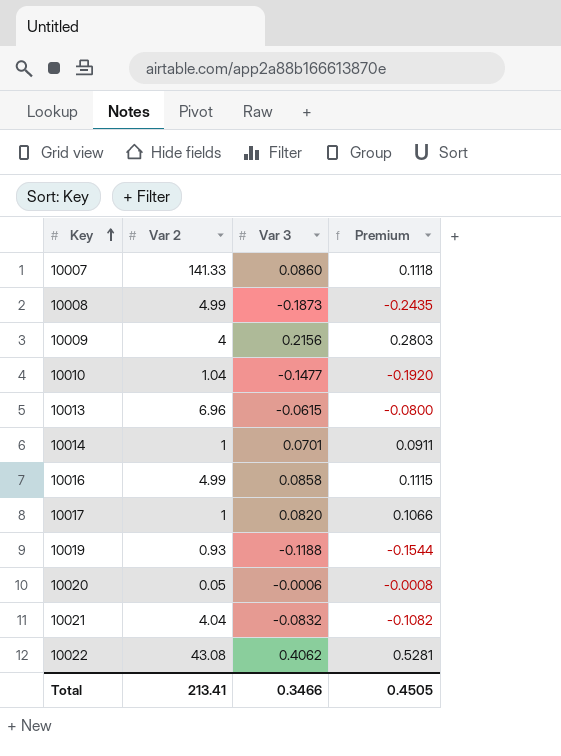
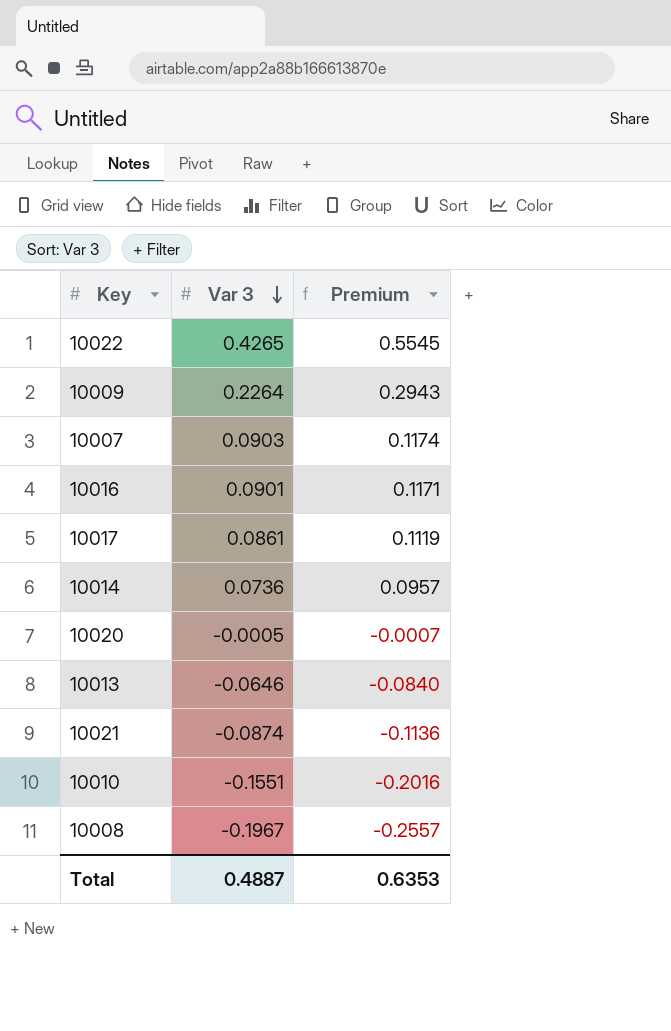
row order: Key ascending -> Var 3 descending
column Var 2 | position: 2 -> none
row 10019: 0.93 | -0.1188 | -0.1544 -> none
10022 | Var 3: 0.4062 -> 0.4265
10022 | Premium: 0.5281 -> 0.5545
10009 | Var 3: 0.2156 -> 0.2264
10009 | Premium: 0.2803 -> 0.2943
10007 | Var 3: 0.0860 -> 0.0903
10007 | Premium: 0.1118 -> 0.1174
10016 | Var 3: 0.0858 -> 0.0901
10016 | Premium: 0.1115 -> 0.1171
10017 | Var 3: 0.0820 -> 0.0861
10017 | Premium: 0.1066 -> 0.1119
10014 | Var 3: 0.0701 -> 0.0736
10014 | Premium: 0.0911 -> 0.0957
10020 | Var 3: -0.0006 -> -0.0005
10020 | Premium: -0.0008 -> -0.0007
10013 | Var 3: -0.0615 -> -0.0646
10013 | Premium: -0.0800 -> -0.0840
10021 | Var 3: -0.0832 -> -0.0874
10021 | Premium: -0.1082 -> -0.1136
10010 | Var 3: -0.1477 -> -0.1551
10010 | Premium: -0.1920 -> -0.2016
10008 | Var 3: -0.1873 -> -0.1967
10008 | Premium: -0.2435 -> -0.2557
Total | Var 3: 0.3466 -> 0.4887
Total | Premium: 0.4505 -> 0.6353

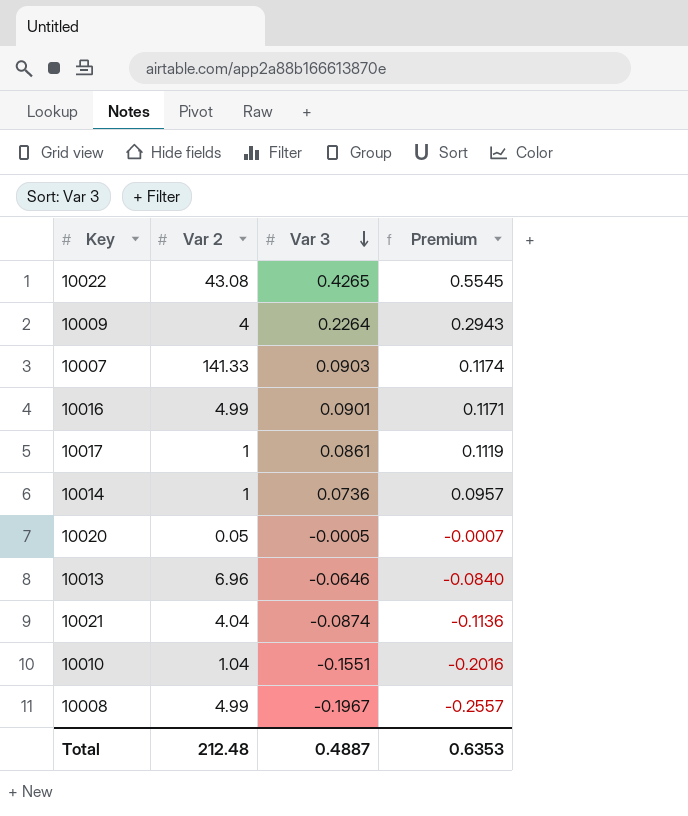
column Var 2 | position: none -> 2

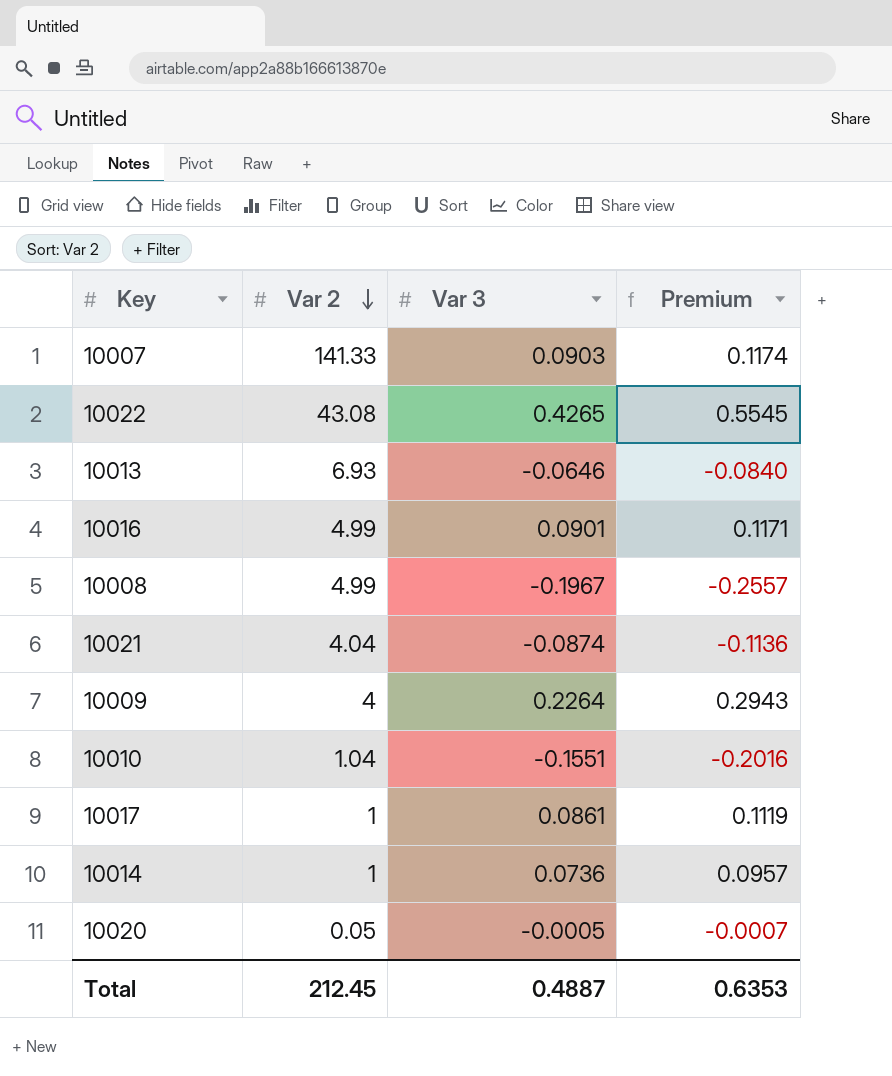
row order: Var 3 descending -> Var 2 descending
10013 | Var 2: 6.96 -> 6.93
Total | Var 2: 212.48 -> 212.45

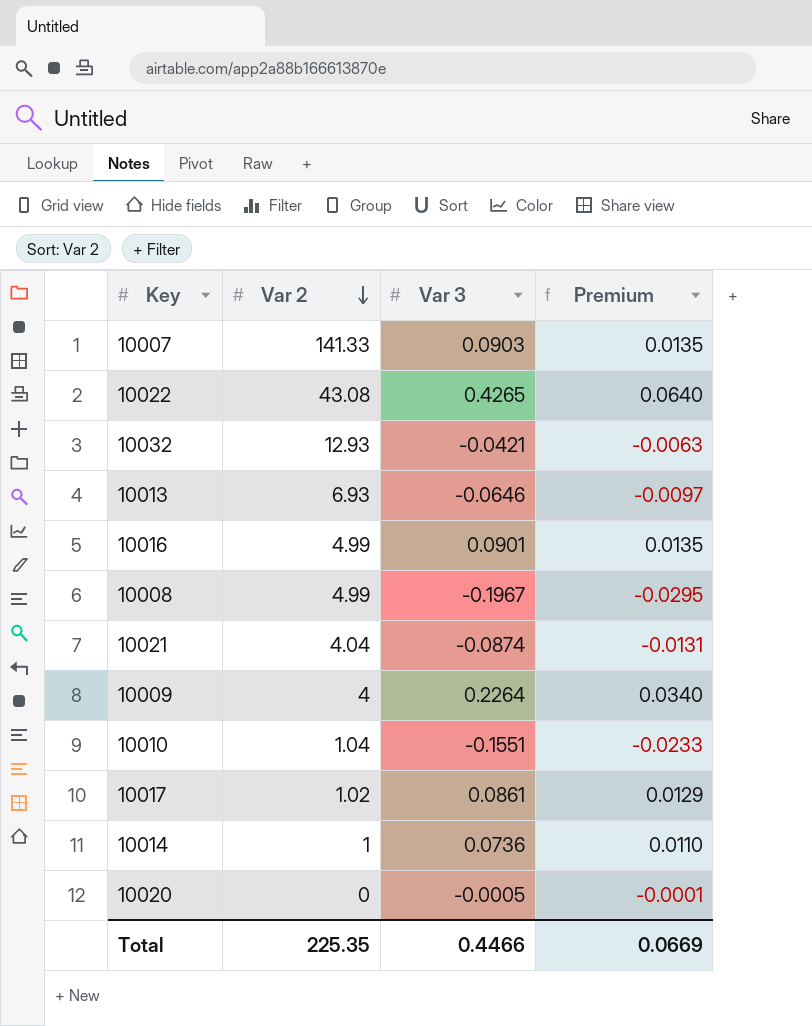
column Premium | formula: [Var 3] * 1.3 -> [Var 3] * 0.15
row 10032: none -> 12.93 | -0.0421 | -0.0063
10017 | Var 2: 1 -> 1.02
10020 | Var 2: 0.05 -> 0
Total | Var 2: 212.45 -> 225.35
Total | Var 3: 0.4887 -> 0.4466
Total | Premium: 0.6353 -> 0.0669

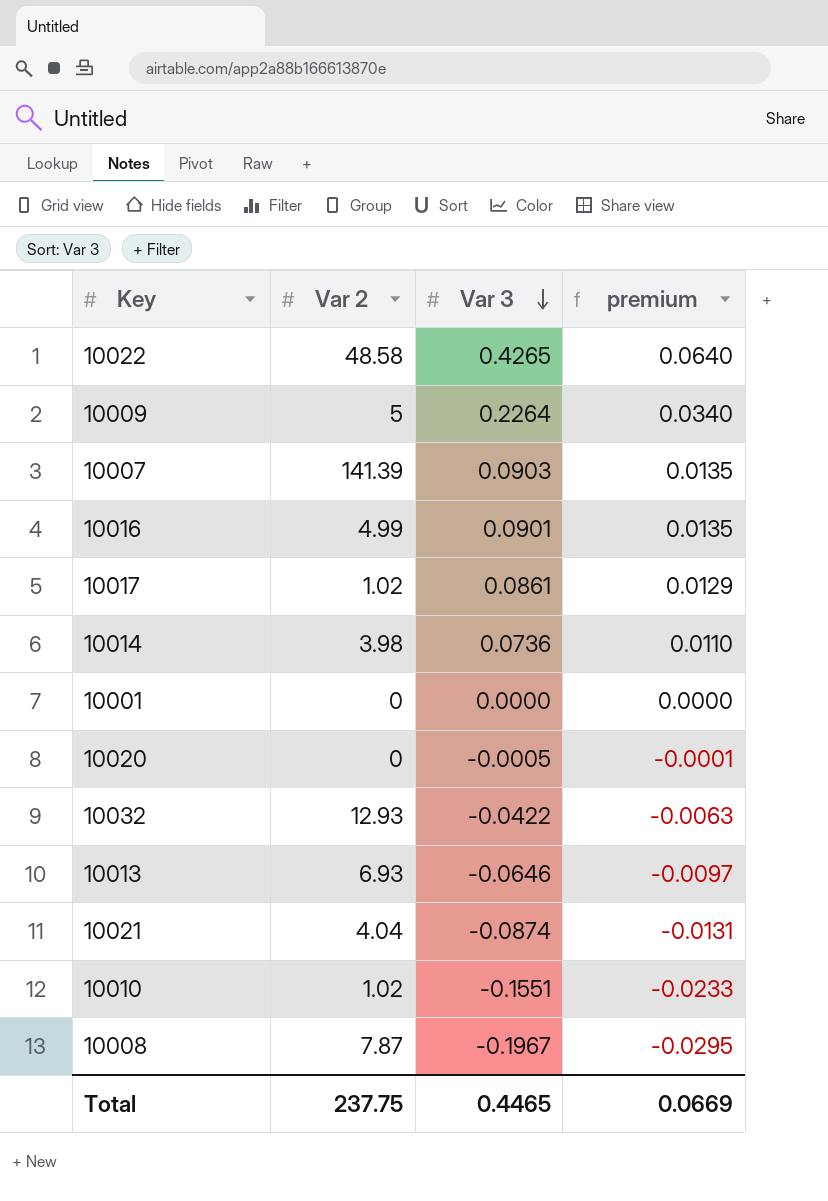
row order: Var 2 descending -> Var 3 descending
column name: Premium -> premium
10022 | Var 2: 43.08 -> 48.58
10009 | Var 2: 4 -> 5
10007 | Var 2: 141.33 -> 141.39
10014 | Var 2: 1 -> 3.98
row 10001: none -> 0 | 0.0000 | 0.0000
10032 | Var 3: -0.0421 -> -0.0422
10010 | Var 2: 1.04 -> 1.02
10008 | Var 2: 4.99 -> 7.87
Total | Var 2: 225.35 -> 237.75
Total | Var 3: 0.4466 -> 0.4465

